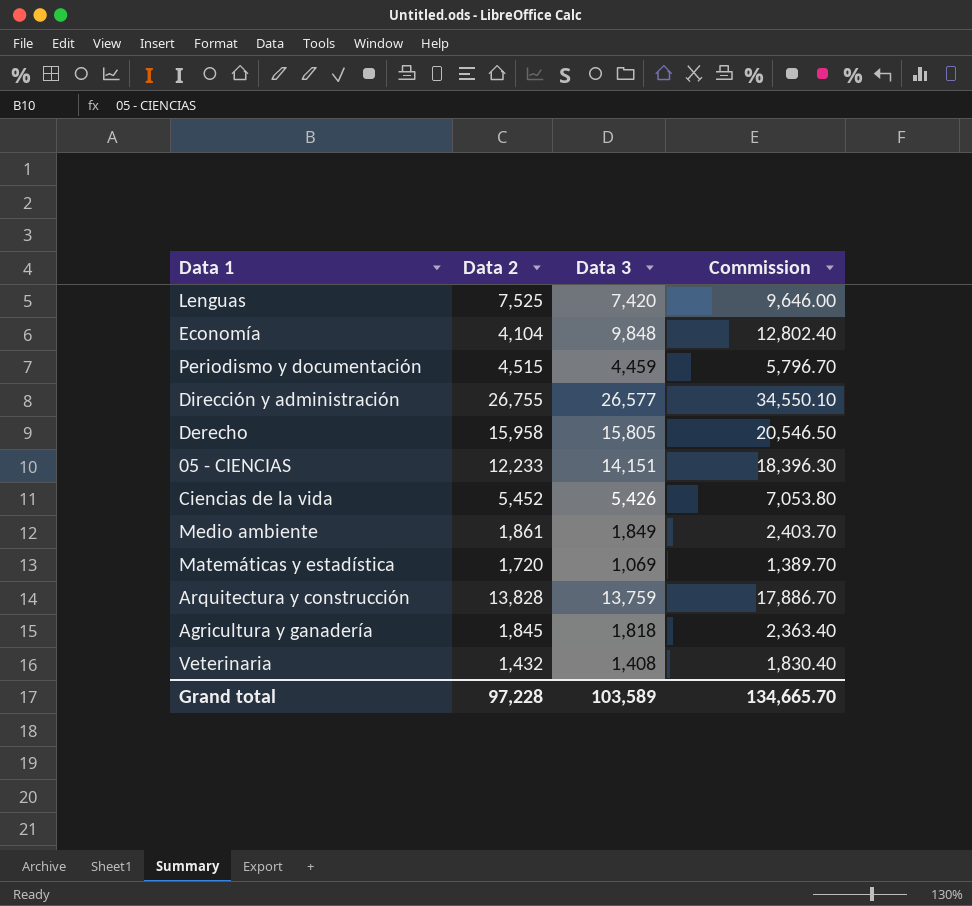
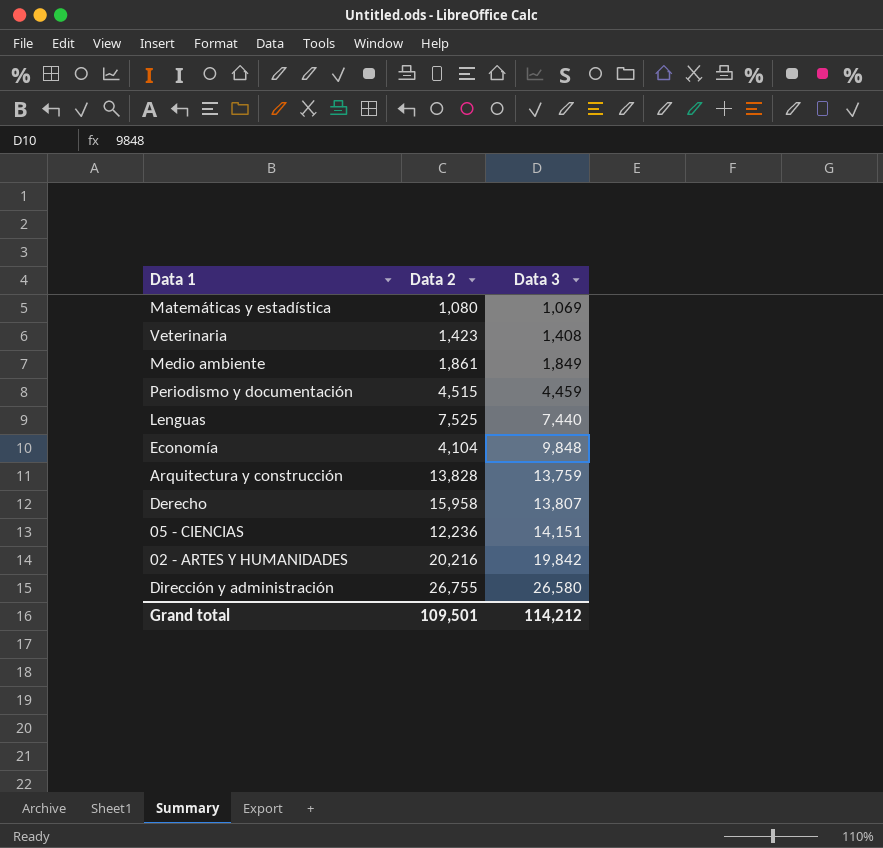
row order: none -> Data 3 ascending
column Commission | formula: [Data 3] * 1.3 -> none
row Ciencias de la vida: 5,452 | 5,426 | 7,053.80 -> none
row Agricultura y ganadería: 1,845 | 1,818 | 2,363.40 -> none
Matemáticas y estadística | Data 2: 1,720 -> 1,080
Veterinaria | Data 2: 1,432 -> 1,423
Lenguas | Data 3: 7,420 -> 7,440
Derecho | Data 3: 15,805 -> 13,807
05 - CIENCIAS | Data 2: 12,233 -> 12,236
row 02 - ARTES Y HUMANIDADES: none -> 20,216 | 19,842
Dirección y administración | Data 3: 26,577 -> 26,580
Grand total | Data 2: 97,228 -> 109,501
Grand total | Data 3: 103,589 -> 114,212

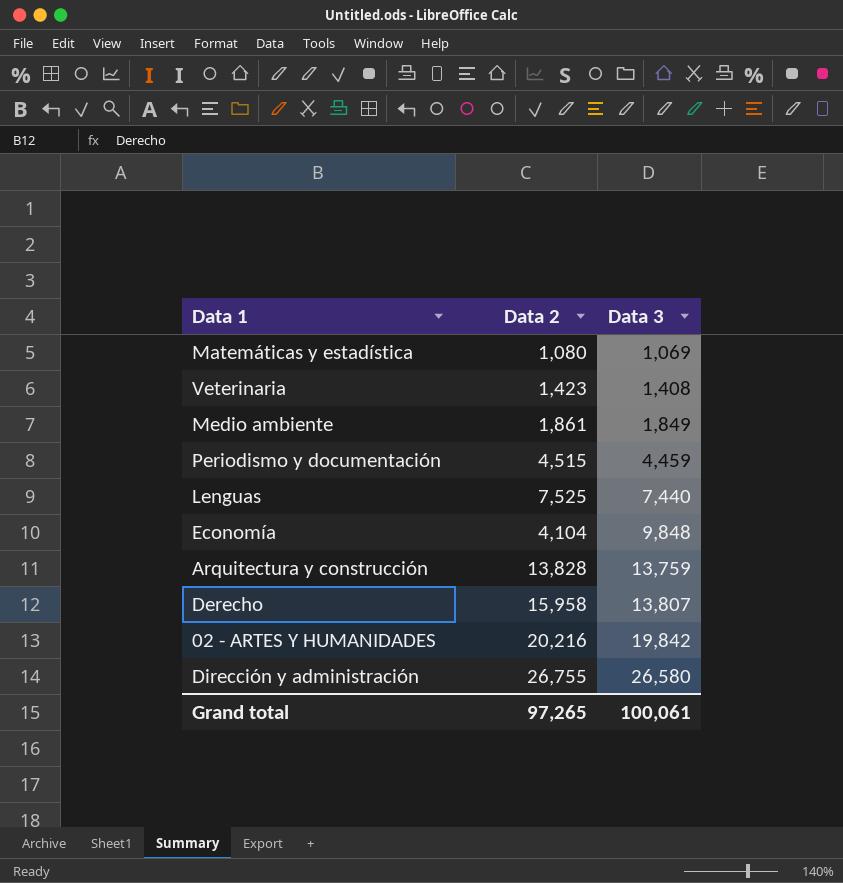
row 05 - CIENCIAS: 12,236 | 14,151 -> none
Grand total | Data 2: 109,501 -> 97,265
Grand total | Data 3: 114,212 -> 100,061

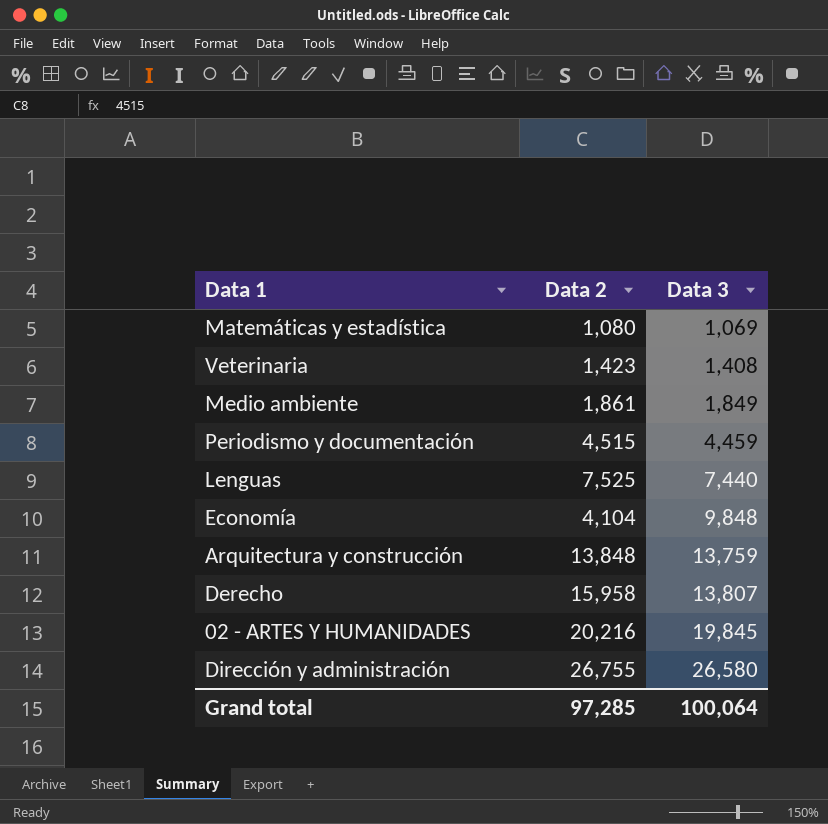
Arquitectura y construcción | Data 2: 13,828 -> 13,848
02 - ARTES Y HUMANIDADES | Data 3: 19,842 -> 19,845
Grand total | Data 2: 97,265 -> 97,285
Grand total | Data 3: 100,061 -> 100,064

